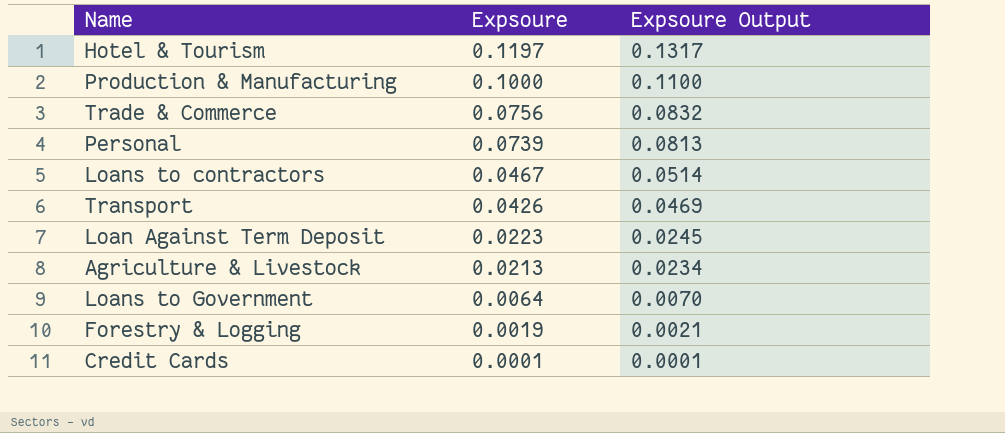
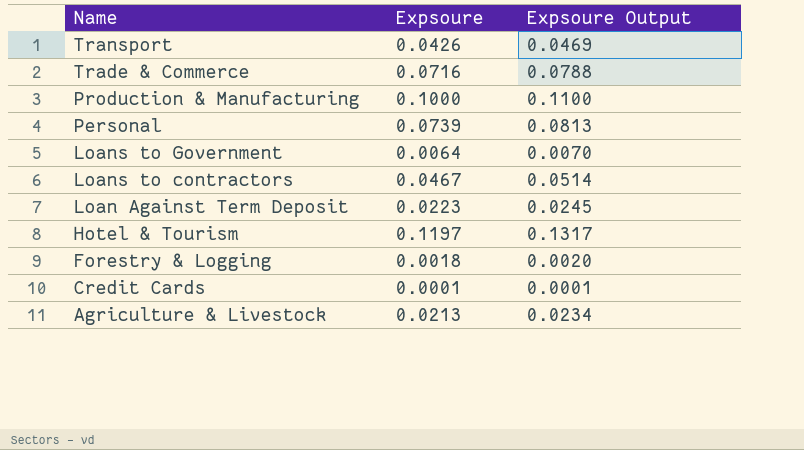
row order: Expsoure descending -> Name descending
Trade & Commerce | Expsoure: 0.0756 -> 0.0716
Trade & Commerce | Expsoure Output: 0.0832 -> 0.0788
Forestry & Logging | Expsoure: 0.0019 -> 0.0018
Forestry & Logging | Expsoure Output: 0.0021 -> 0.0020

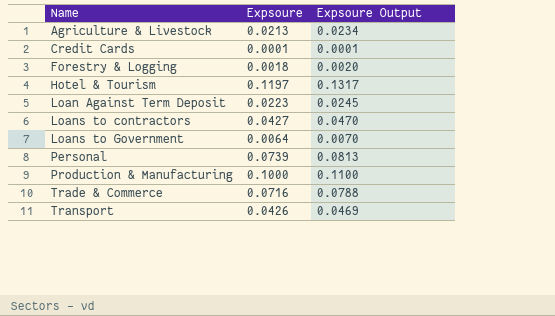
row order: Name descending -> Name ascending
Loans to contractors | Expsoure: 0.0467 -> 0.0427
Loans to contractors | Expsoure Output: 0.0514 -> 0.0470

